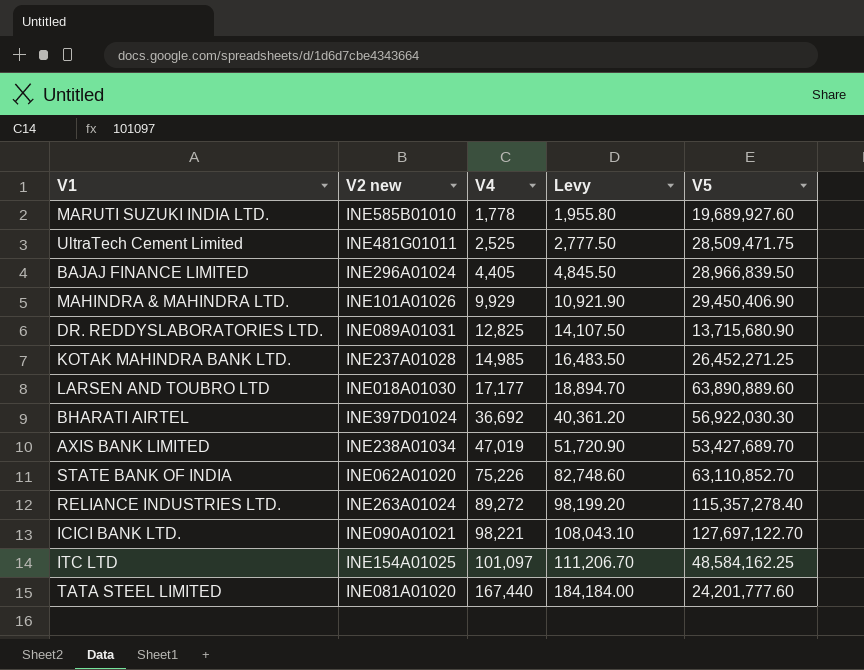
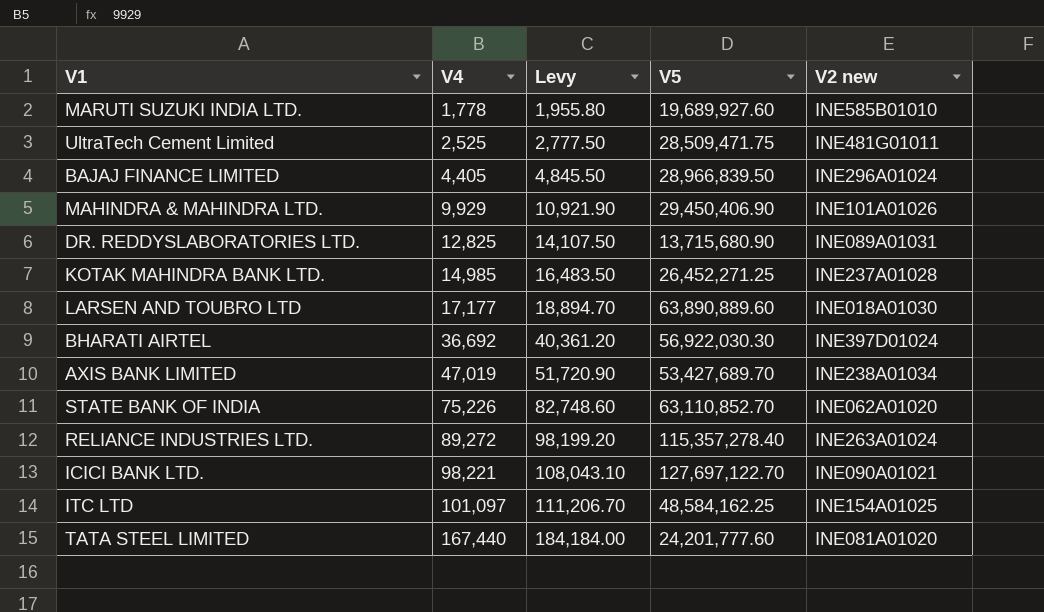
column V2 new | position: 2 -> 5

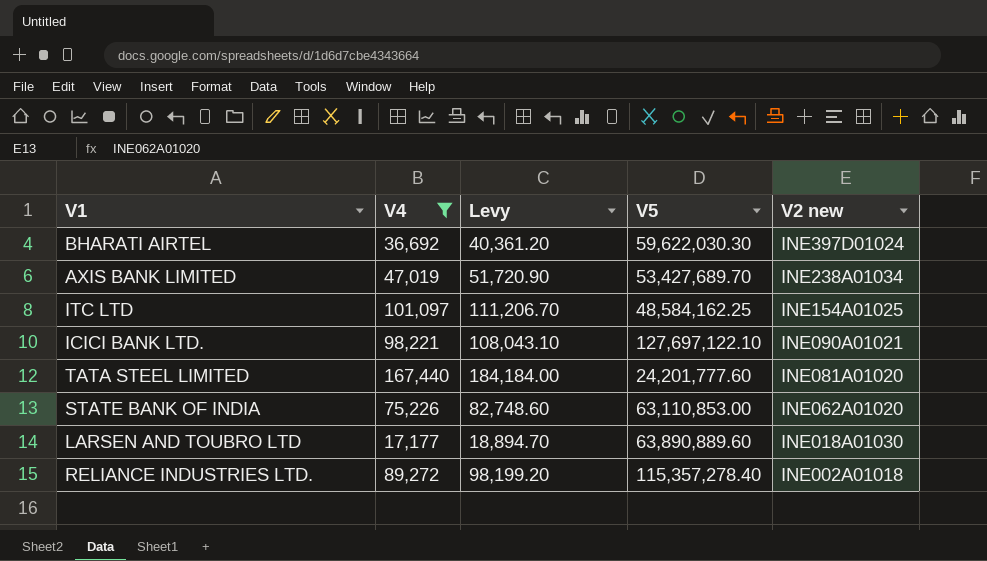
filter: none -> V4 >= 17,177
row order: V4 ascending -> V2 new descending
BHARATI AIRTEL | V5: 56,922,030.30 -> 59,622,030.30
ICICI BANK LTD. | V5: 127,697,122.70 -> 127,697,122.10
STATE BANK OF INDIA | V5: 63,110,852.70 -> 63,110,853.00
RELIANCE INDUSTRIES LTD. | V2 new: INE263A01024 -> INE002A01018

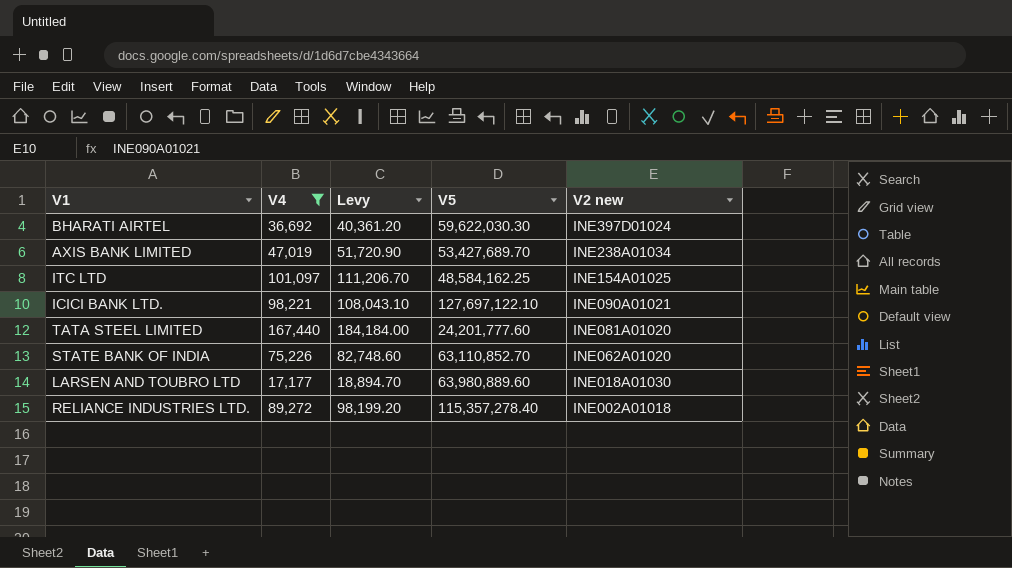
STATE BANK OF INDIA | V5: 63,110,853.00 -> 63,110,852.70
LARSEN AND TOUBRO LTD | V5: 63,890,889.60 -> 63,980,889.60

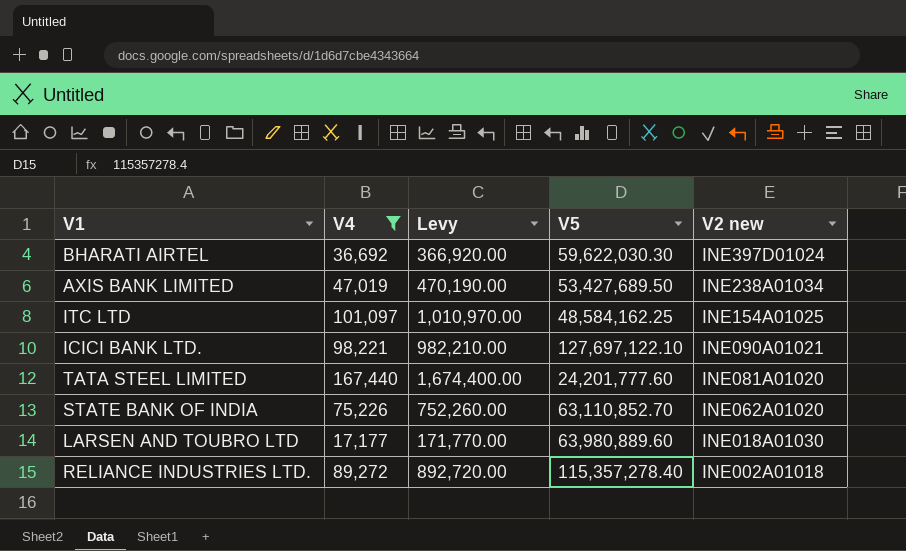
column Levy | formula: [V4] * 1.1 -> [V4] * 10
AXIS BANK LIMITED | V5: 53,427,689.70 -> 53,427,689.50

